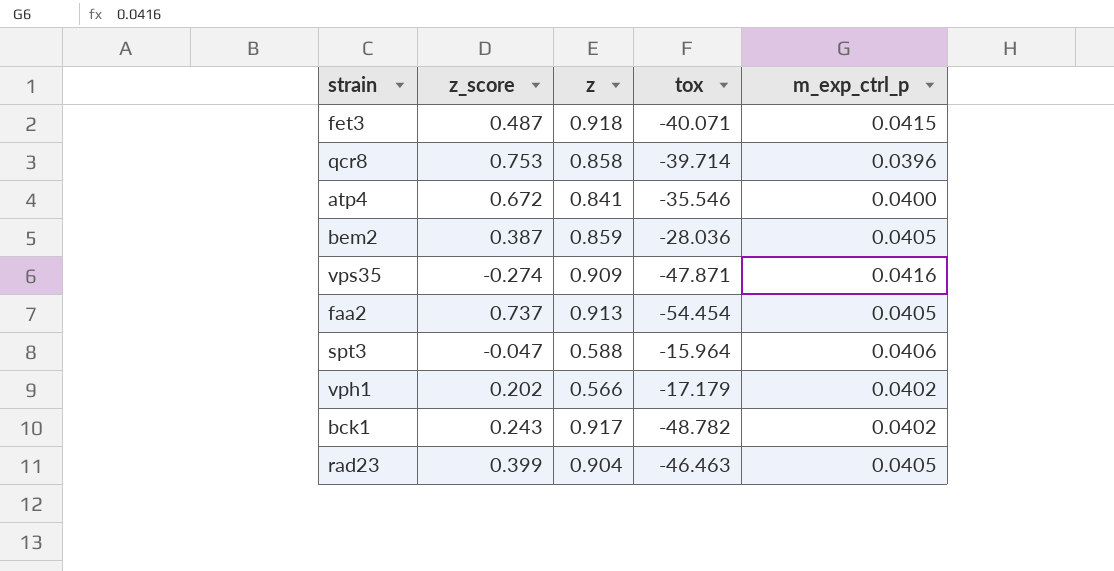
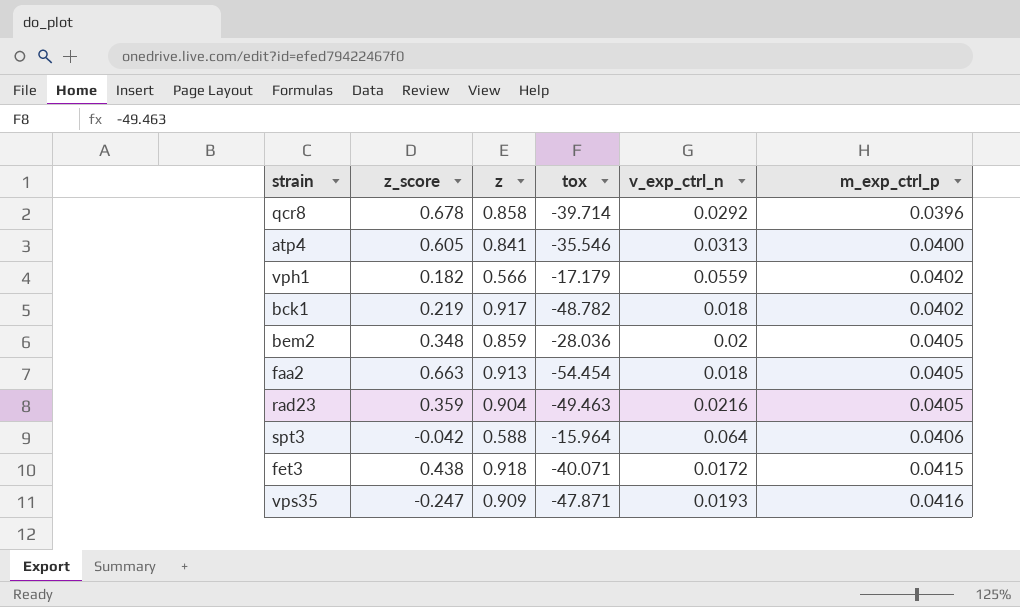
row order: none -> m_exp_ctrl_p ascending
column v_exp_ctrl_n | position: none -> 5
qcr8 | z_score: 0.753 -> 0.678
atp4 | z_score: 0.672 -> 0.605
vph1 | z_score: 0.202 -> 0.182
bck1 | z_score: 0.243 -> 0.219
bem2 | z_score: 0.387 -> 0.348
faa2 | z_score: 0.737 -> 0.663
rad23 | z_score: 0.399 -> 0.359
rad23 | tox: -46.463 -> -49.463
spt3 | z_score: -0.047 -> -0.042
fet3 | z_score: 0.487 -> 0.438
vps35 | z_score: -0.274 -> -0.247

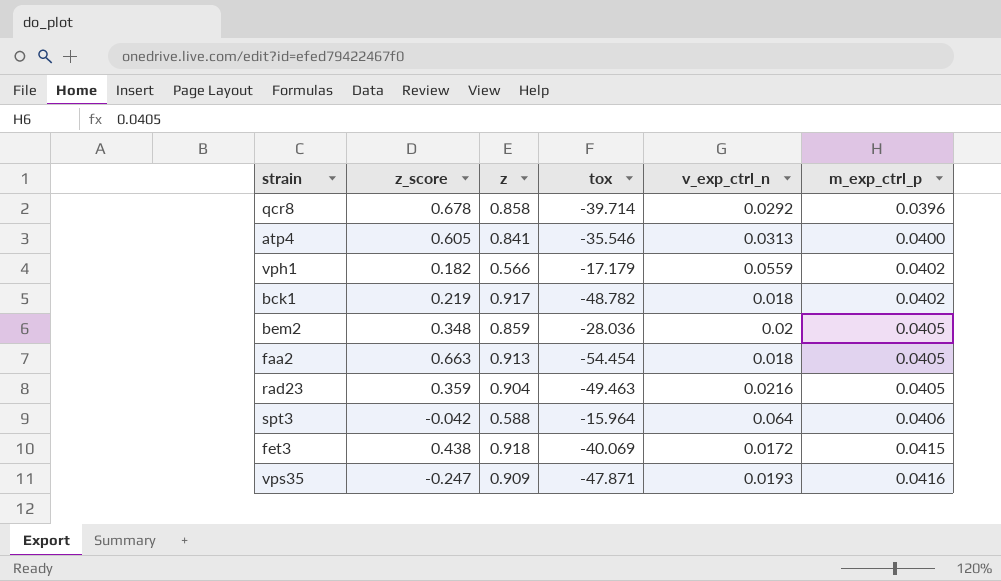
fet3 | tox: -40.071 -> -40.069

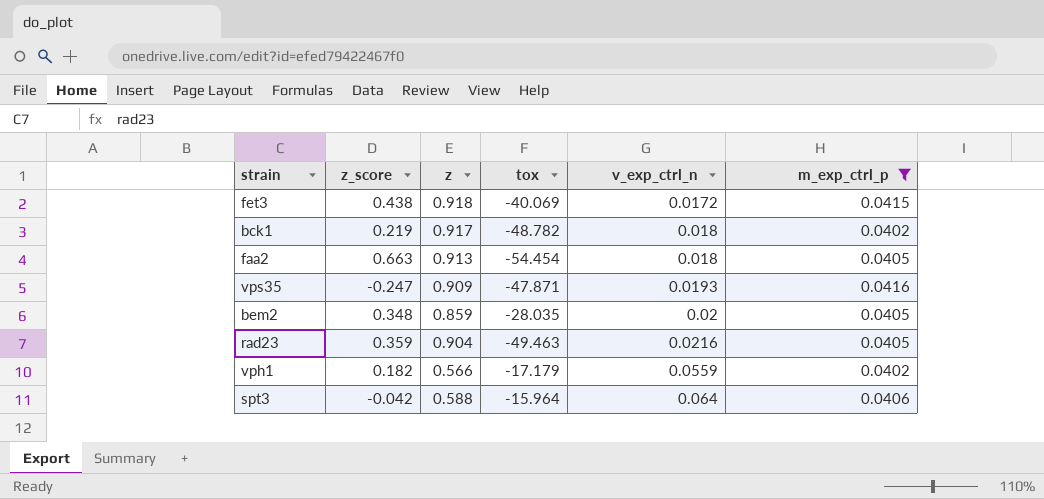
filter: none -> m_exp_ctrl_p >= 0.0402
row order: m_exp_ctrl_p ascending -> v_exp_ctrl_n ascending
bem2 | tox: -28.036 -> -28.035

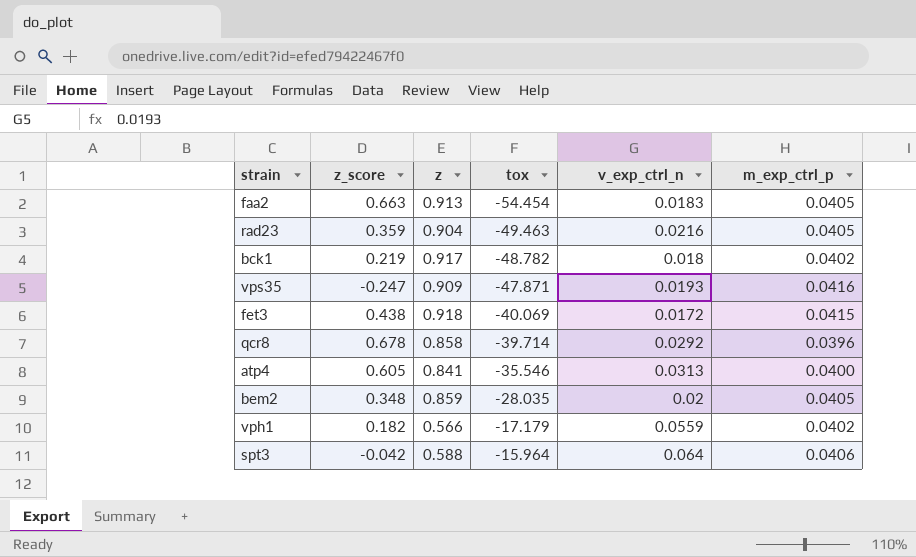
filter: m_exp_ctrl_p >= 0.0402 -> none
row order: v_exp_ctrl_n ascending -> tox ascending
faa2 | v_exp_ctrl_n: 0.018 -> 0.0183

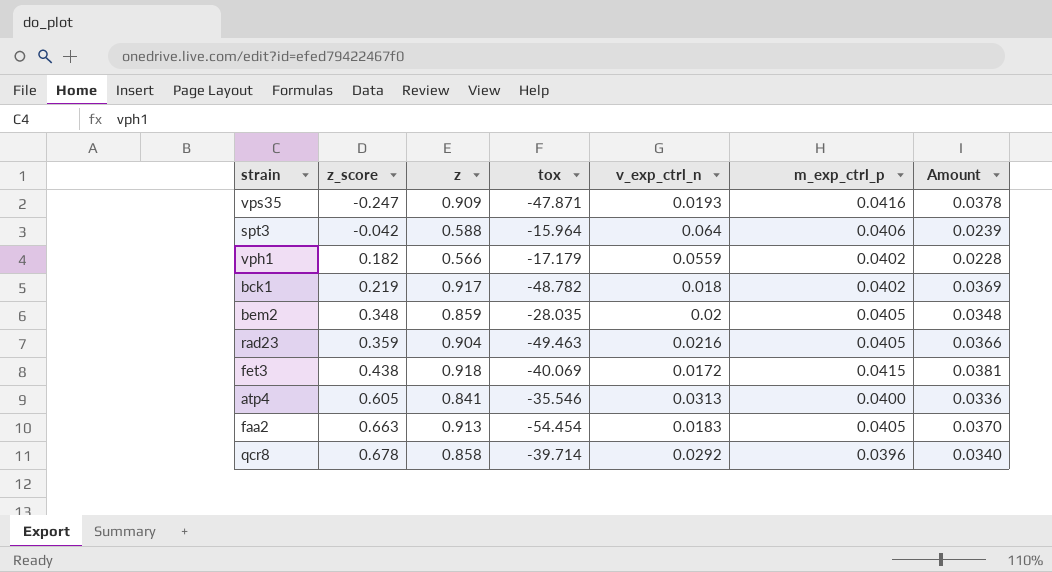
row order: tox ascending -> z_score ascending
column Amount | formula: none -> [z] * [m_exp_ctrl_p]

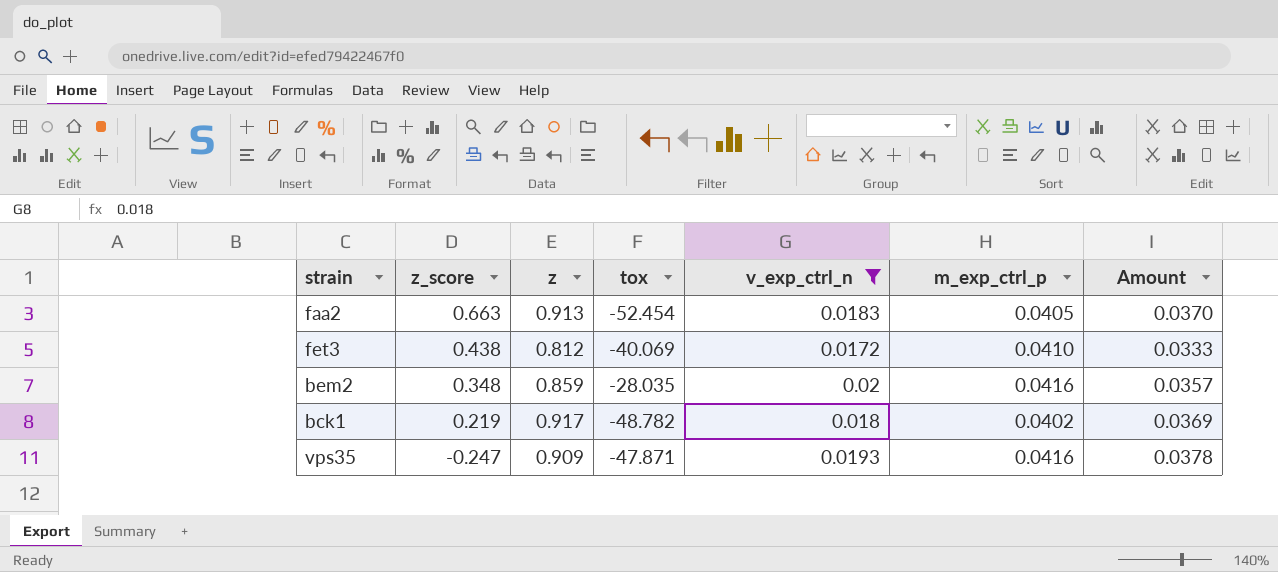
filter: none -> v_exp_ctrl_n <= 0.02
row order: z_score ascending -> z_score descending
faa2 | tox: -54.454 -> -52.454
fet3 | z: 0.918 -> 0.812
fet3 | m_exp_ctrl_p: 0.0415 -> 0.0410
fet3 | Amount: 0.0381 -> 0.0333
bem2 | m_exp_ctrl_p: 0.0405 -> 0.0416
bem2 | Amount: 0.0348 -> 0.0357

